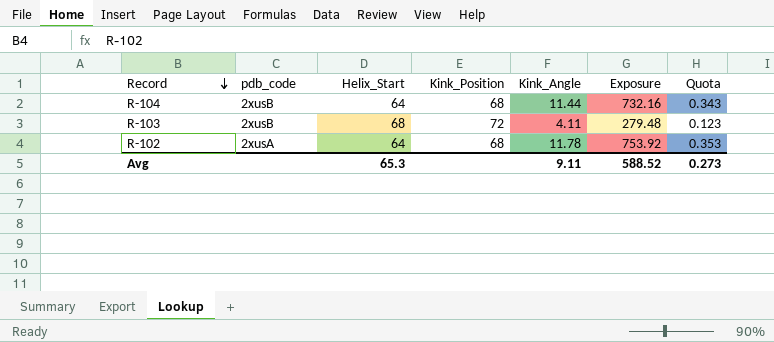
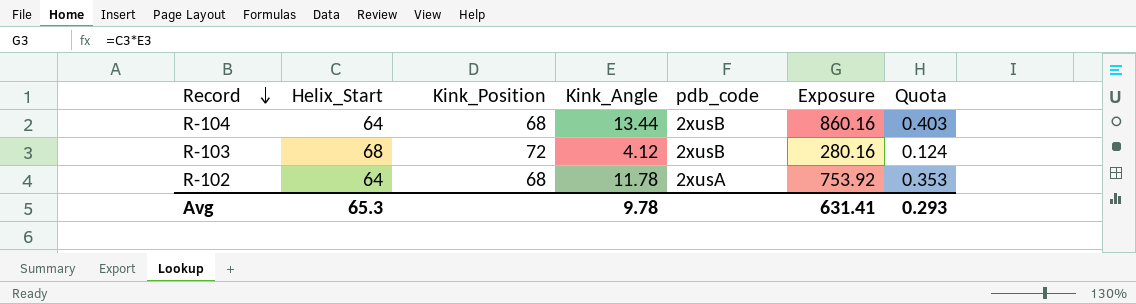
column pdb_code | position: 2 -> 5
R-104 | Kink_Angle: 11.44 -> 13.44
R-104 | Exposure: 732.16 -> 860.16
R-104 | Quota: 0.343 -> 0.403
R-103 | Kink_Angle: 4.11 -> 4.12
R-103 | Exposure: 279.48 -> 280.16
R-103 | Quota: 0.123 -> 0.124
Avg | Kink_Angle: 9.11 -> 9.78
Avg | Exposure: 588.52 -> 631.41
Avg | Quota: 0.273 -> 0.293

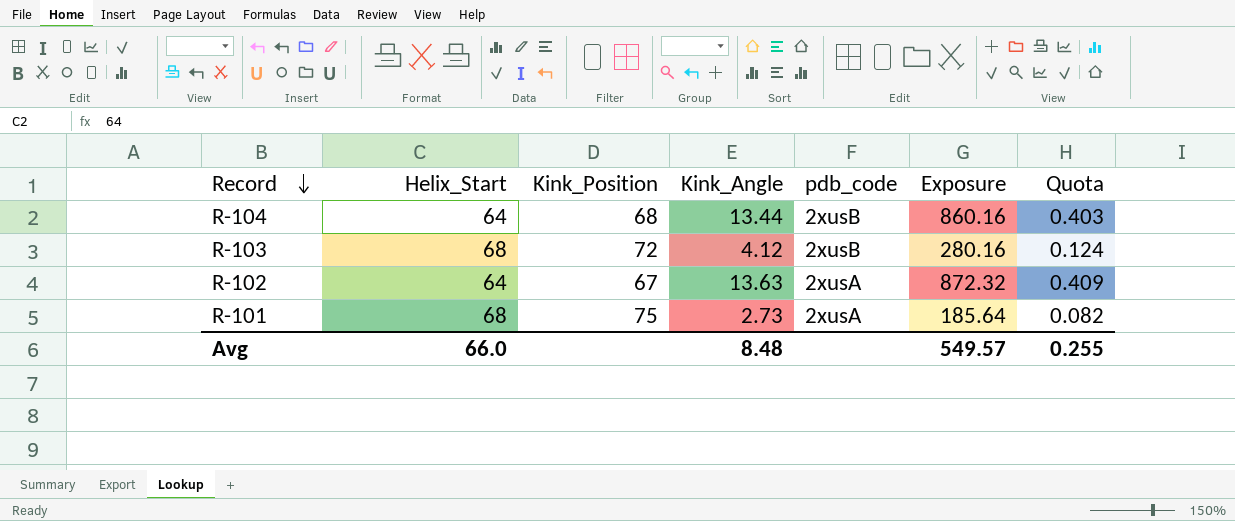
R-102 | Kink_Position: 68 -> 67
R-102 | Kink_Angle: 11.78 -> 13.63
R-102 | Exposure: 753.92 -> 872.32
R-102 | Quota: 0.353 -> 0.409
row R-101: none -> 68 | 75 | 2.73 | 2xusA | 185.64 | 0.082
Avg | Helix_Start: 65.3 -> 66.0
Avg | Kink_Angle: 9.78 -> 8.48
Avg | Exposure: 631.41 -> 549.57
Avg | Quota: 0.293 -> 0.255

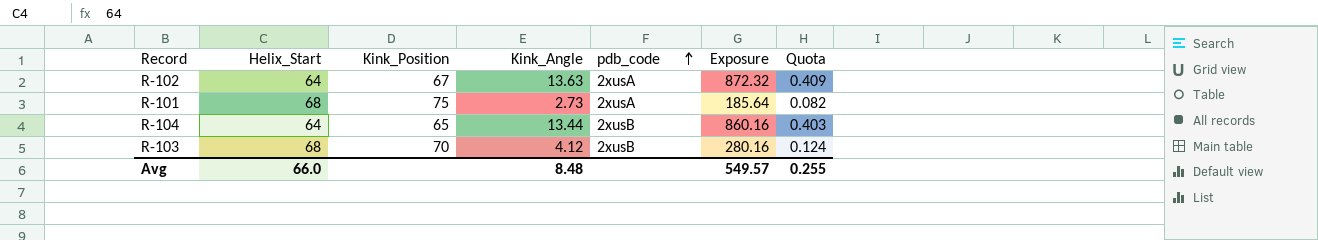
row order: Record descending -> pdb_code ascending
R-104 | Kink_Position: 68 -> 65
R-103 | Kink_Position: 72 -> 70

